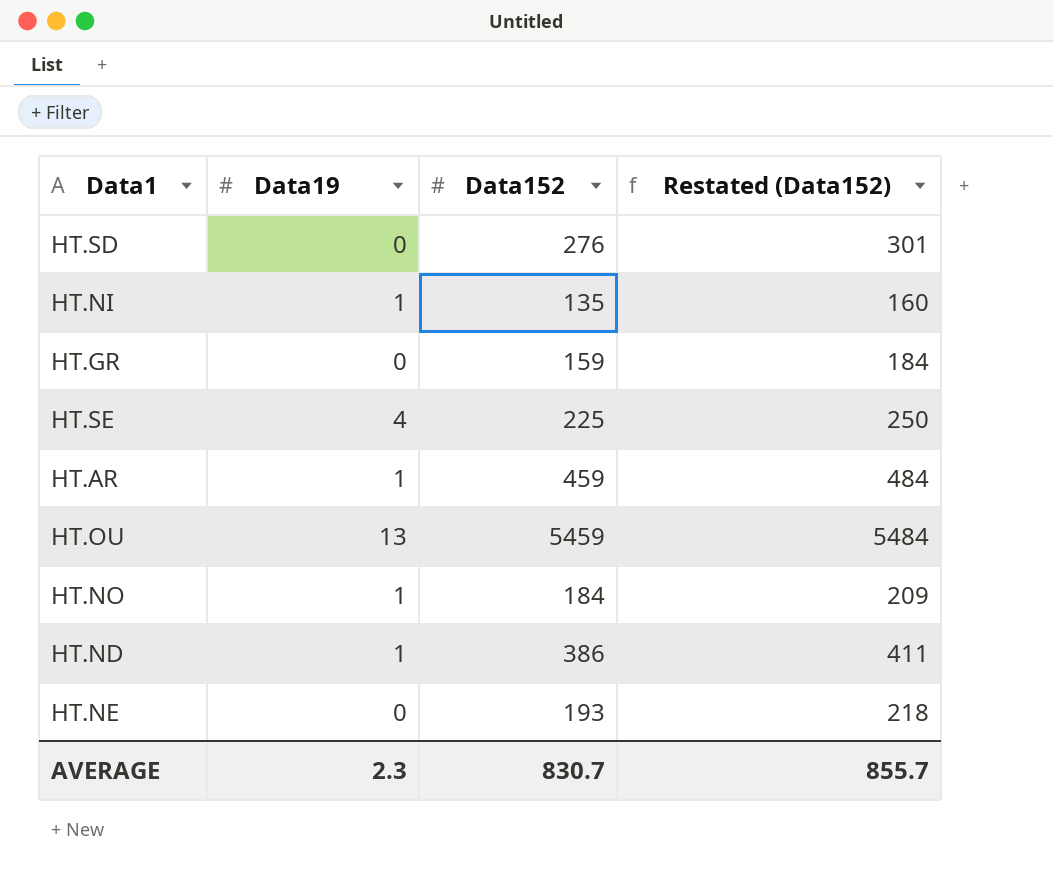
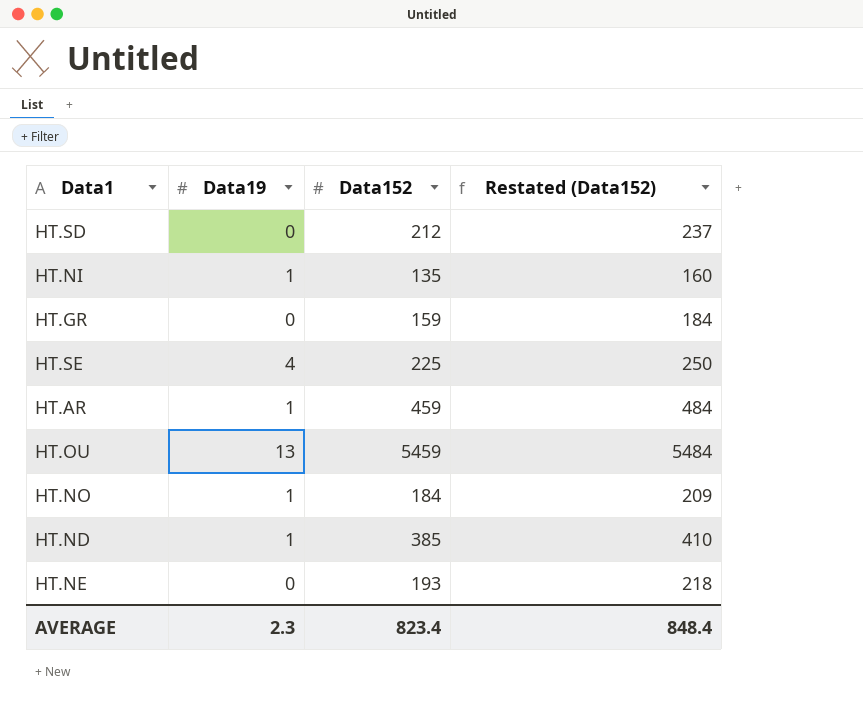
HT.SD | Data152: 276 -> 212
HT.SD | Restated (Data152): 301 -> 237
HT.ND | Data152: 386 -> 385
HT.ND | Restated (Data152): 411 -> 410
AVERAGE | Data152: 830.7 -> 823.4
AVERAGE | Restated (Data152): 855.7 -> 848.4

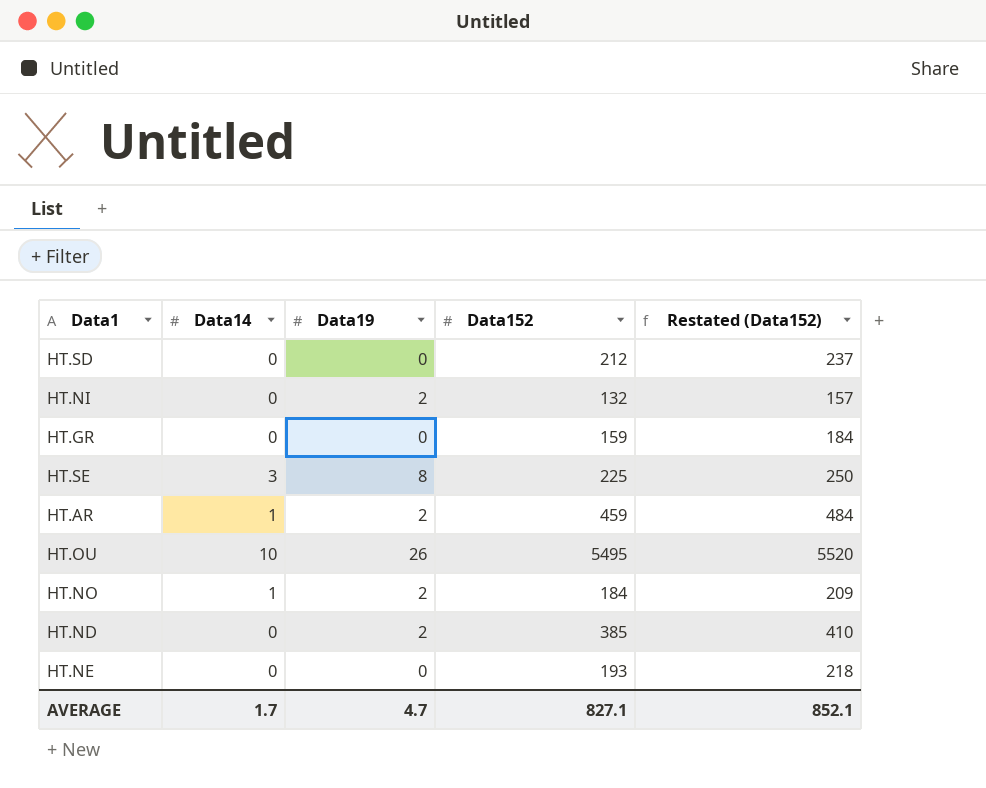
column Data14 | position: none -> 2
HT.NI | Data19: 1 -> 2
HT.NI | Data152: 135 -> 132
HT.NI | Restated (Data152): 160 -> 157
HT.SE | Data19: 4 -> 8
HT.AR | Data19: 1 -> 2
HT.OU | Data19: 13 -> 26
HT.OU | Data152: 5459 -> 5495
HT.OU | Restated (Data152): 5484 -> 5520
HT.NO | Data19: 1 -> 2
HT.ND | Data19: 1 -> 2
AVERAGE | Data19: 2.3 -> 4.7
AVERAGE | Data152: 823.4 -> 827.1
AVERAGE | Restated (Data152): 848.4 -> 852.1

